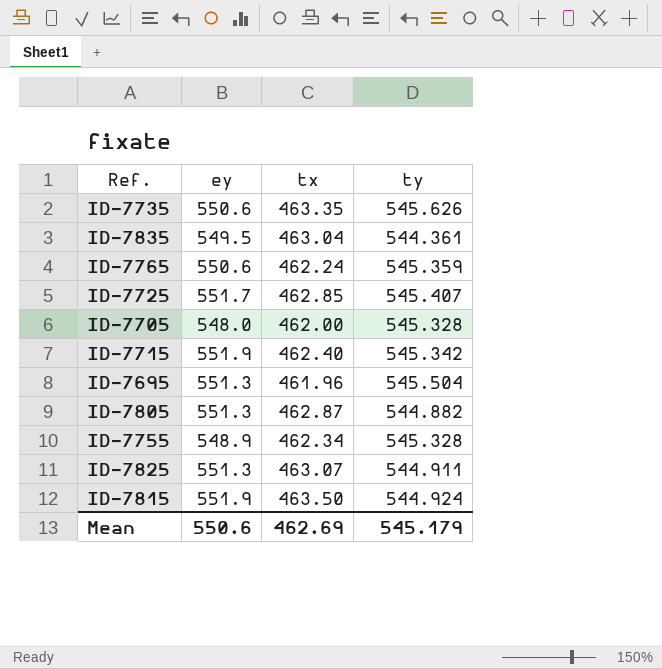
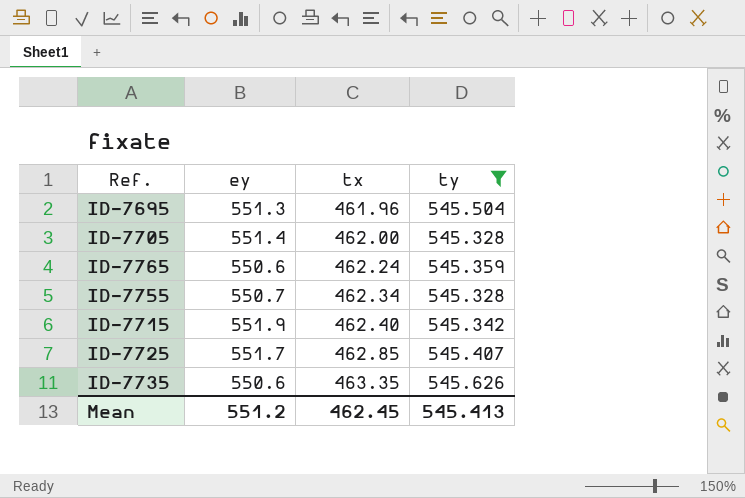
filter: none -> ty >= 545.328
row order: none -> tx ascending
ID-7705 | ey: 548.0 -> 551.4
ID-7755 | ey: 548.9 -> 550.7
Mean | ey: 550.6 -> 551.2
Mean | tx: 462.69 -> 462.45
Mean | ty: 545.179 -> 545.413

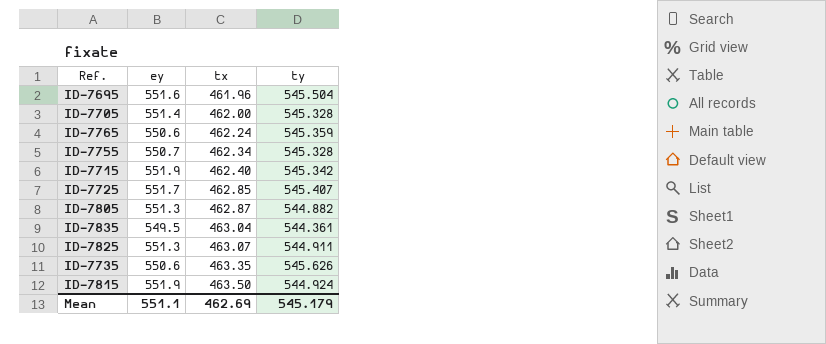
filter: ty >= 545.328 -> none
ID-7695 | ey: 551.3 -> 551.6
Mean | ey: 551.2 -> 551.1
Mean | tx: 462.45 -> 462.69
Mean | ty: 545.413 -> 545.179

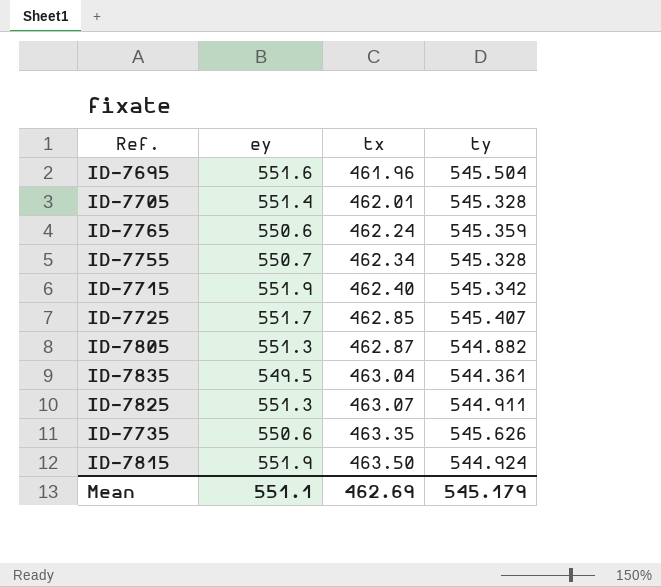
ID-7705 | tx: 462.00 -> 462.01

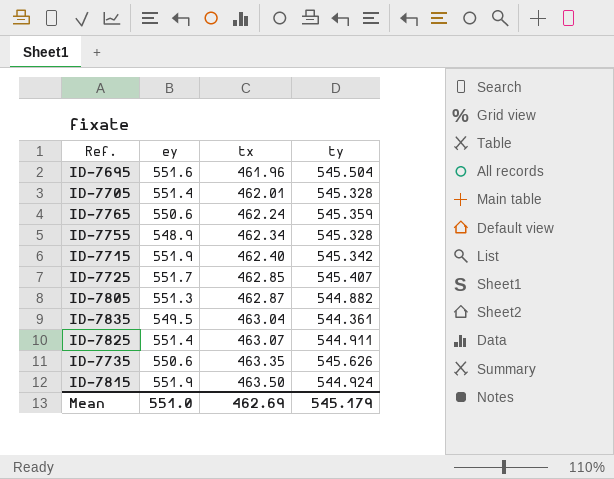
ID-7755 | ey: 550.7 -> 548.9
ID-7825 | ey: 551.3 -> 551.4
Mean | ey: 551.1 -> 551.0

